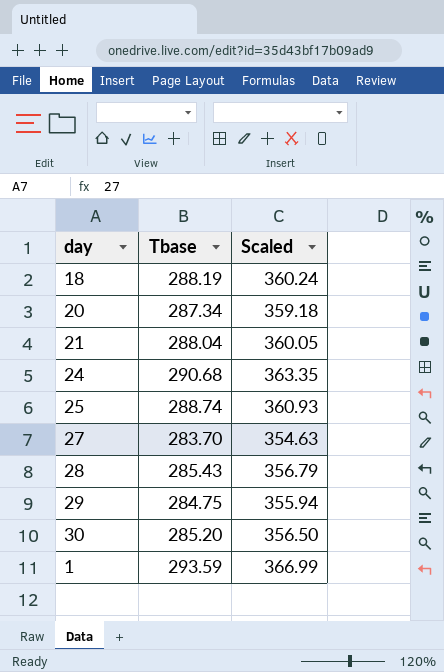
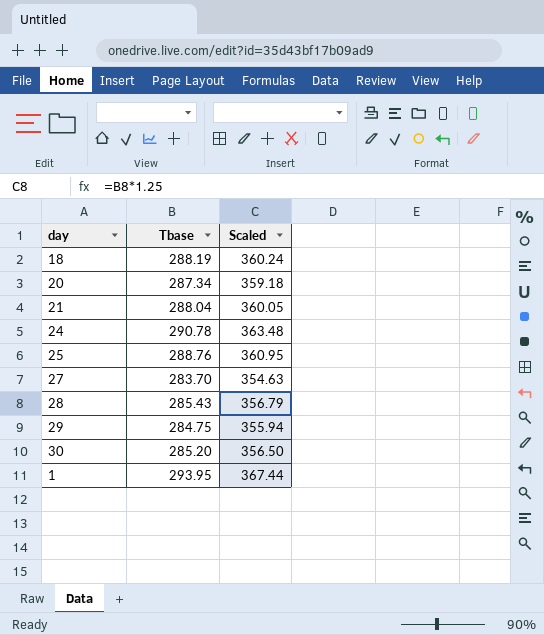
24 | Tbase: 290.68 -> 290.78
24 | Scaled: 363.35 -> 363.48
25 | Tbase: 288.74 -> 288.76
25 | Scaled: 360.93 -> 360.95
1 | Tbase: 293.59 -> 293.95
1 | Scaled: 366.99 -> 367.44

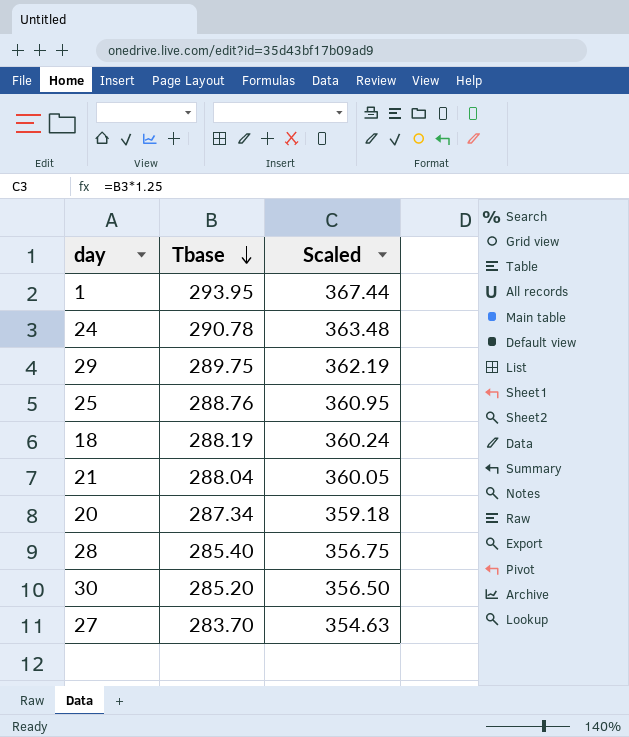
row order: none -> Tbase descending
29 | Tbase: 284.75 -> 289.75
29 | Scaled: 355.94 -> 362.19
28 | Tbase: 285.43 -> 285.40
28 | Scaled: 356.79 -> 356.75

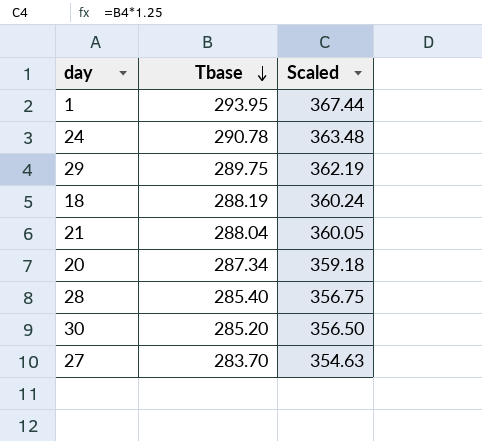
row 25: 288.76 | 360.95 -> none

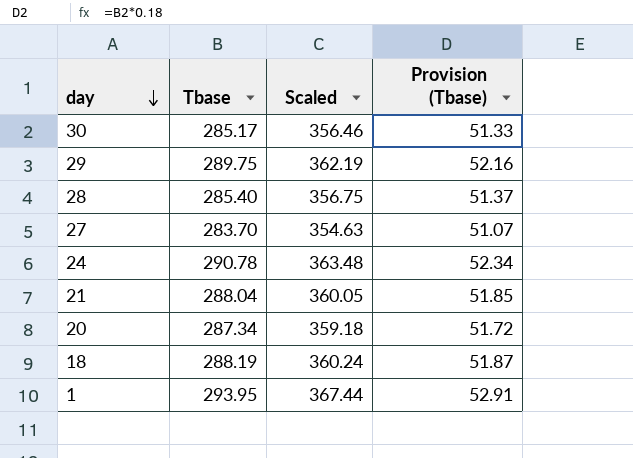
row order: Tbase descending -> day descending
column Provision (Tbase) | formula: none -> [Tbase] * 0.18
30 | Tbase: 285.20 -> 285.17
30 | Scaled: 356.50 -> 356.46

